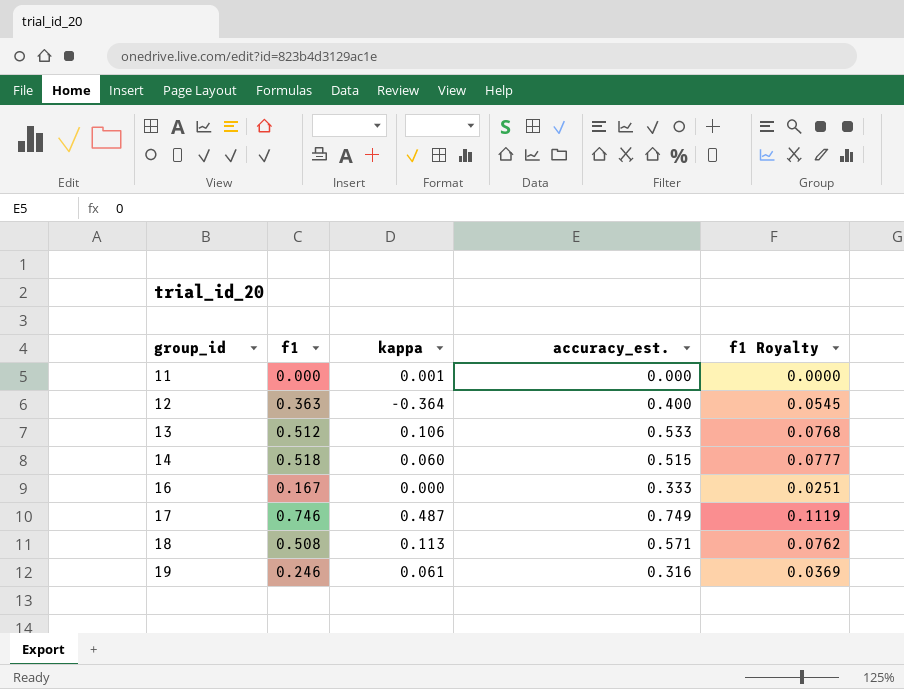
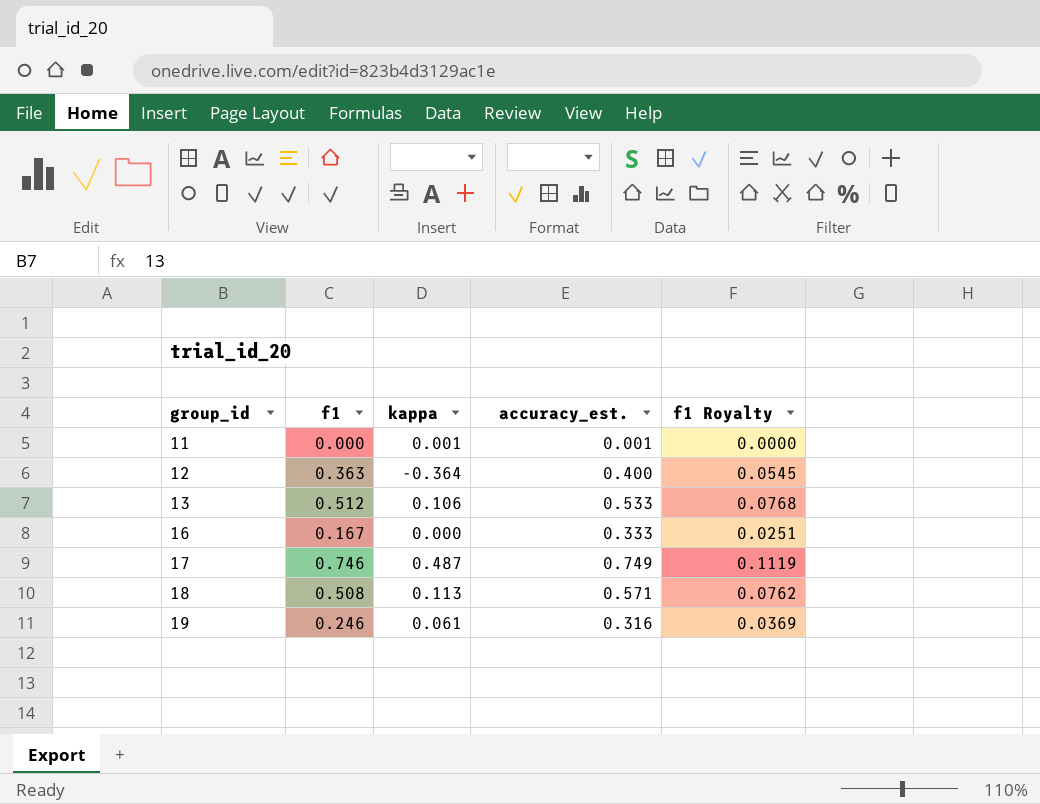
row 14: 0.518 | 0.060 | 0.515 | 0.0777 -> none
11 | accuracy_est.: 0.000 -> 0.001

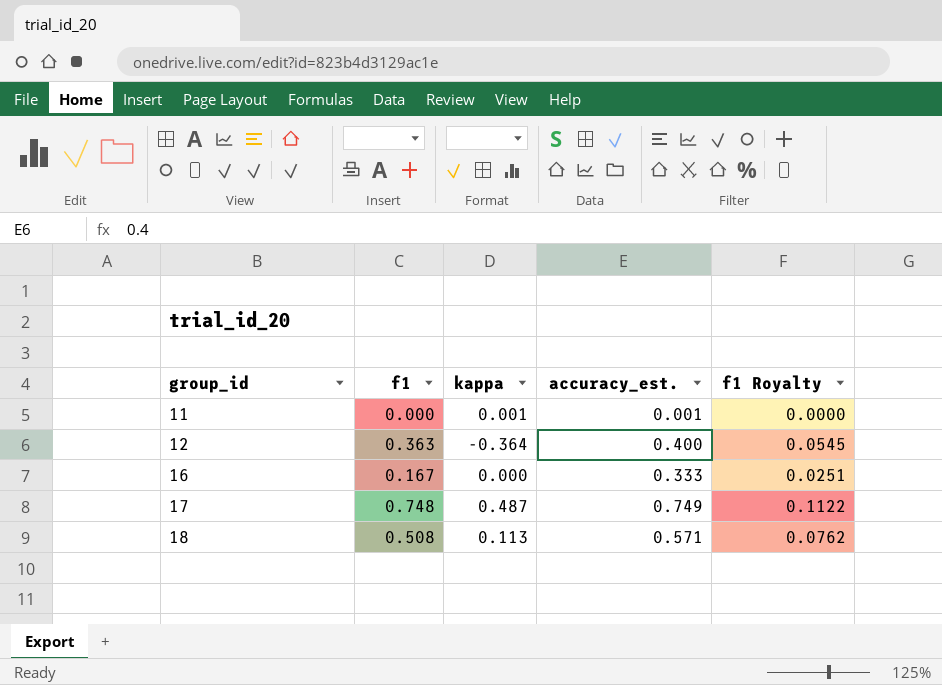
row 13: 0.512 | 0.106 | 0.533 | 0.0768 -> none
row 19: 0.246 | 0.061 | 0.316 | 0.0369 -> none
17 | f1: 0.746 -> 0.748
17 | f1 Royalty: 0.1119 -> 0.1122

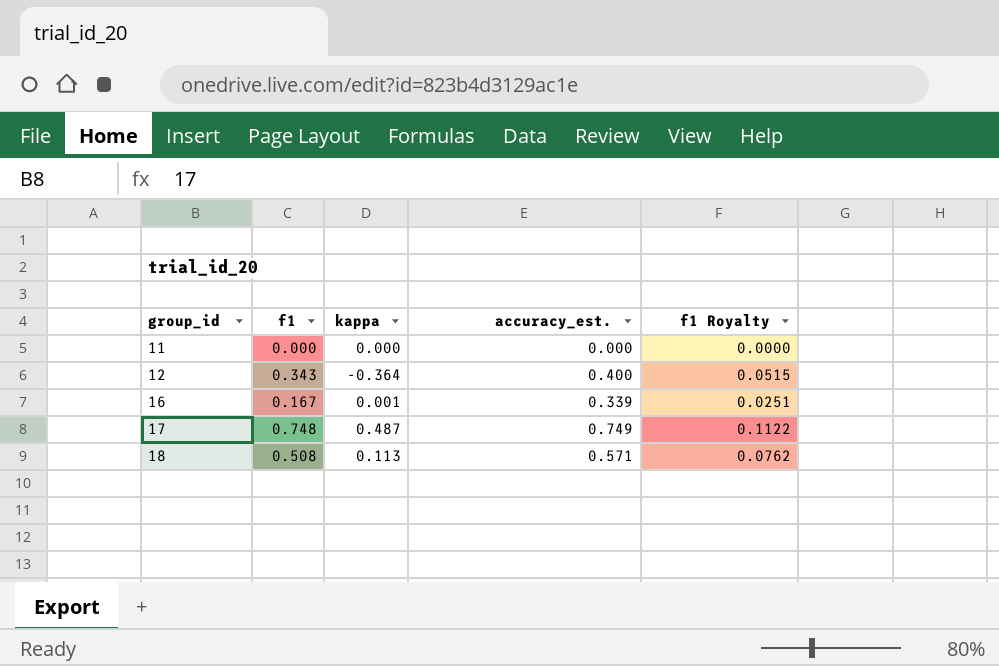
11 | kappa: 0.001 -> 0.000
11 | accuracy_est.: 0.001 -> 0.000
12 | f1: 0.363 -> 0.343
12 | f1 Royalty: 0.0545 -> 0.0515
16 | kappa: 0.000 -> 0.001
16 | accuracy_est.: 0.333 -> 0.339

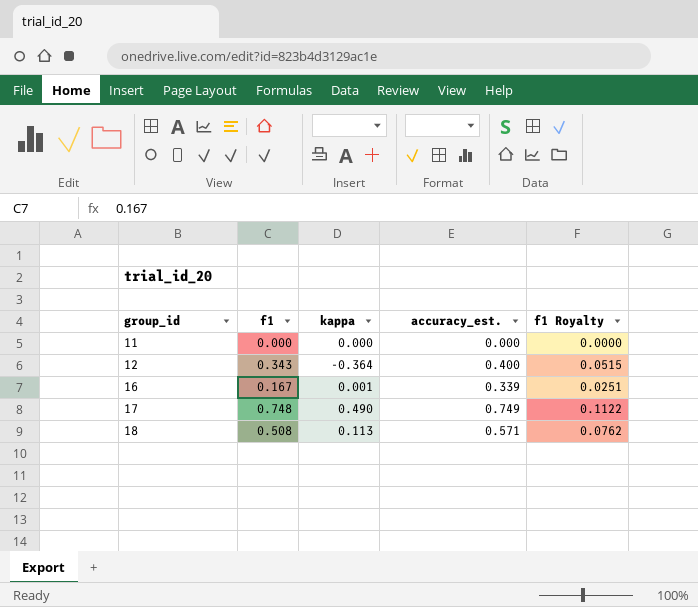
17 | kappa: 0.487 -> 0.490

